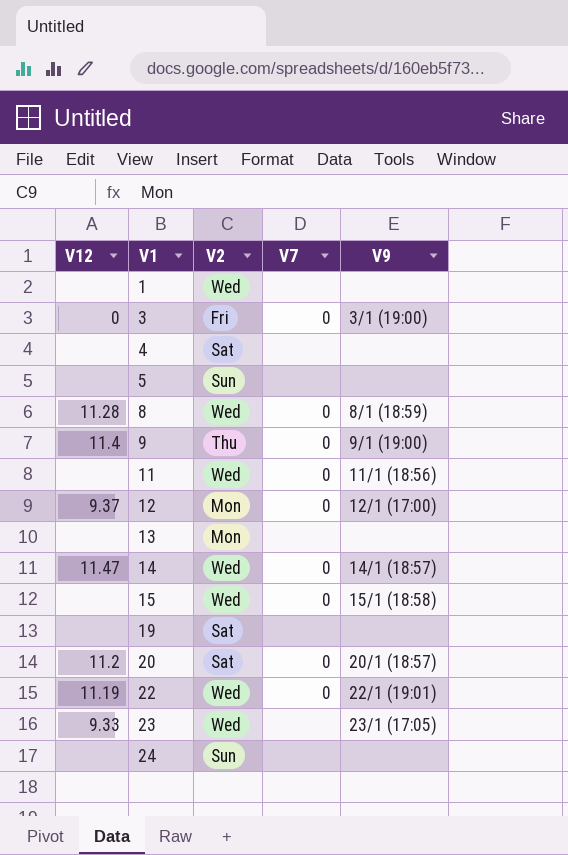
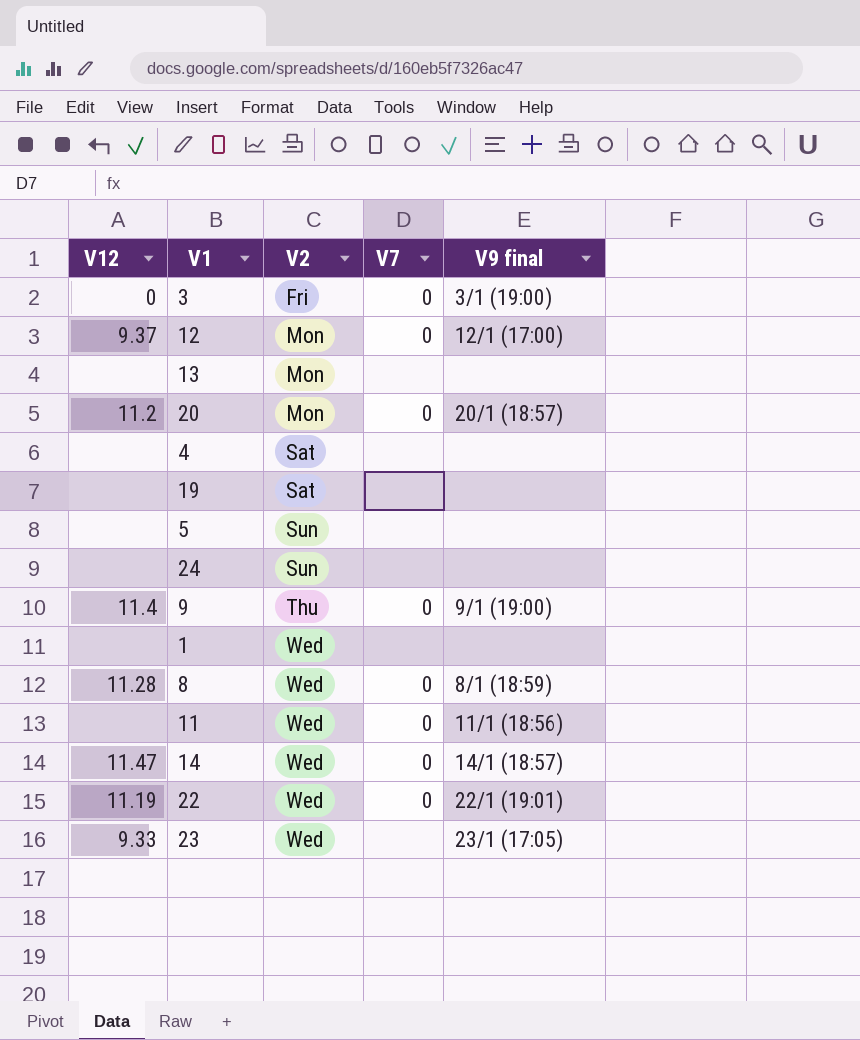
row order: V1 ascending -> V2 ascending
column name: V9 -> V9 final
row 15: none | Wed | 0 | 15/1 (18:58) -> none
20 | V2: Sat -> Mon

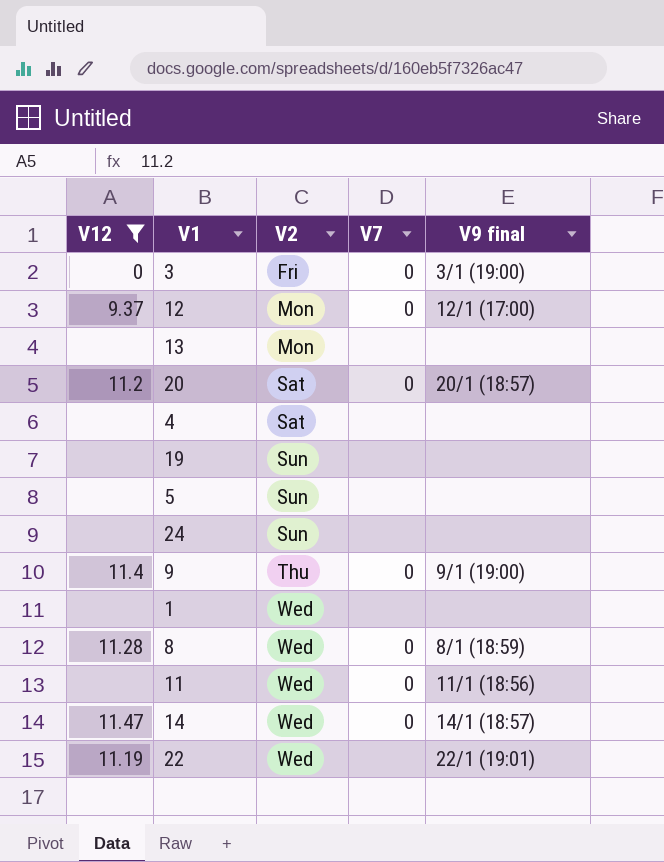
filter: none -> V12 != 9.33
20 | V2: Mon -> Sat
19 | V2: Sat -> Sun
22 | V7: 0 -> none

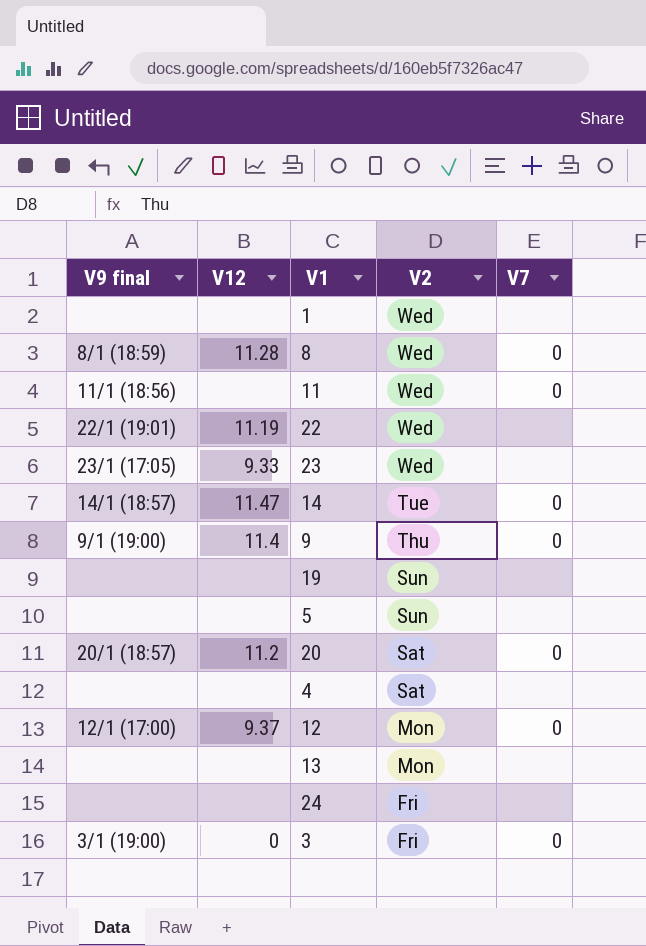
filter: V12 != 9.33 -> none
row order: V2 ascending -> V2 descending
column V9 final | position: 5 -> 1
14 | V2: Wed -> Tue
24 | V2: Sun -> Fri

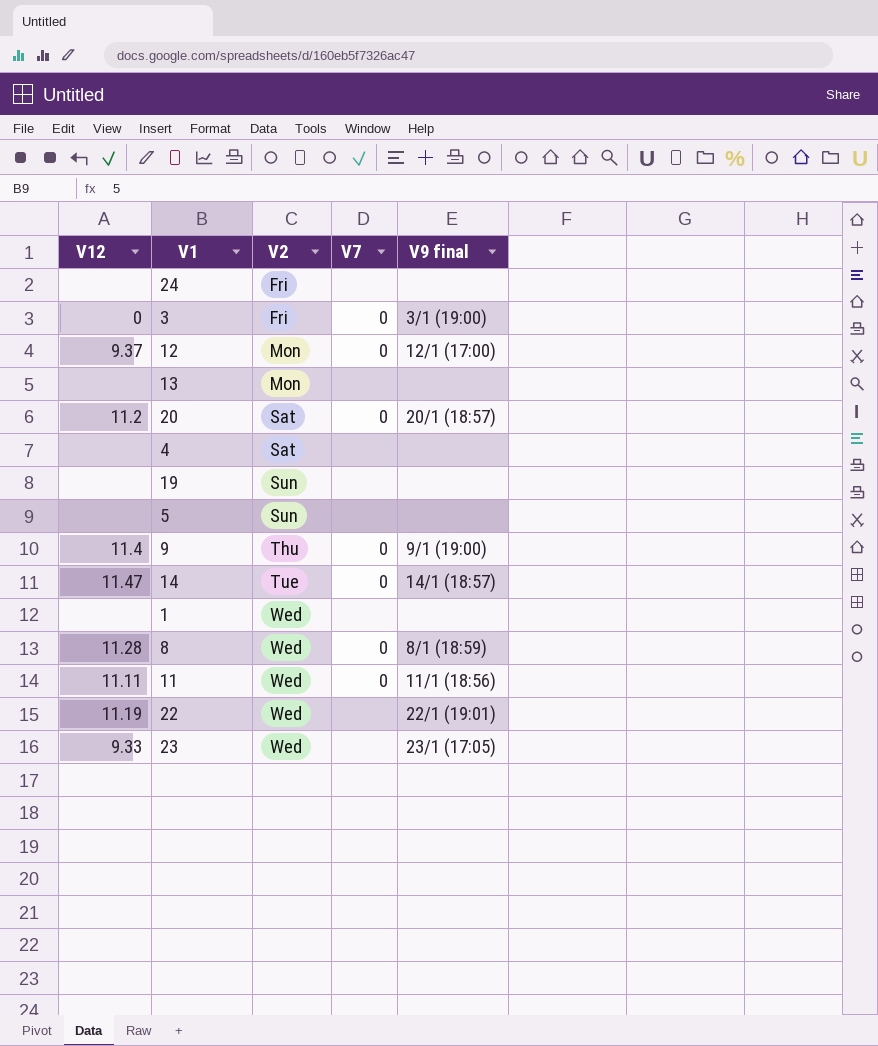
row order: V2 descending -> V2 ascending
column V9 final | position: 1 -> 5
11 | V12: none -> 11.11

